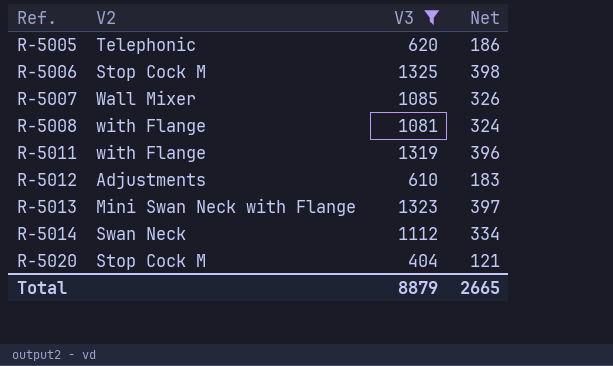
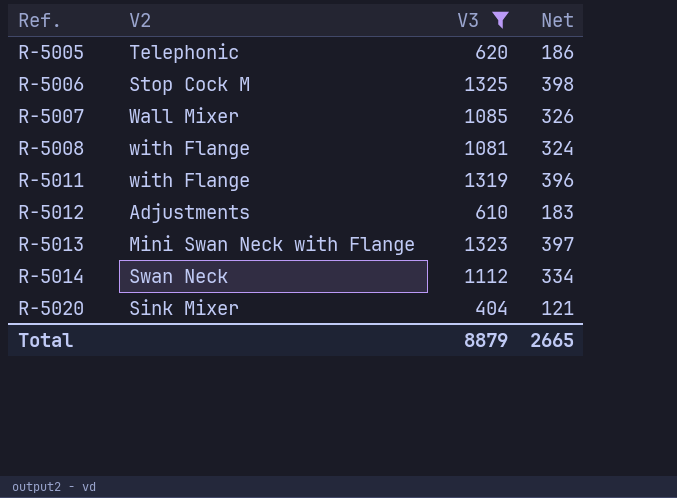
R-5020 | V2: Stop Cock M -> Sink Mixer

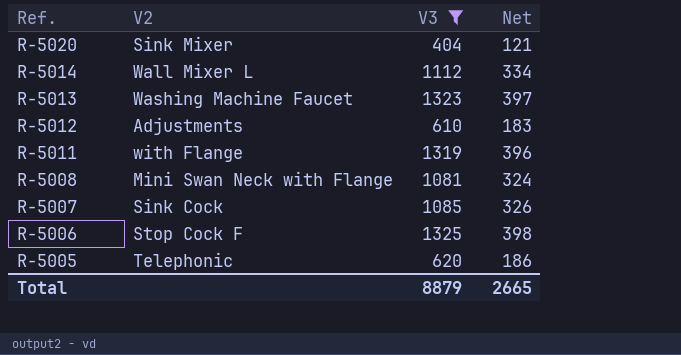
row order: Ref. ascending -> Ref. descending
R-5014 | V2: Swan Neck -> Wall Mixer L
R-5013 | V2: Mini Swan Neck with Flange -> Washing Machine Faucet
R-5008 | V2: with Flange -> Mini Swan Neck with Flange
R-5007 | V2: Wall Mixer -> Sink Cock
R-5006 | V2: Stop Cock M -> Stop Cock F

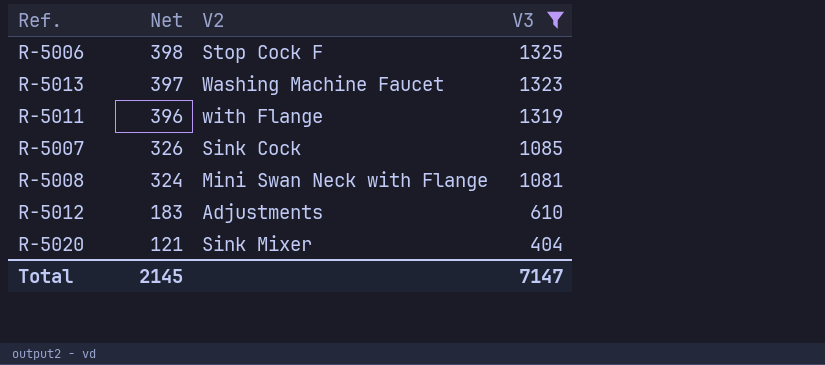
row order: Ref. descending -> Net descending
column Net | position: 4 -> 2
row R-5014: Wall Mixer L | 1112 | 334 -> none
row R-5005: Telephonic | 620 | 186 -> none
Total | Net: 2665 -> 2145
Total | V3: 8879 -> 7147

